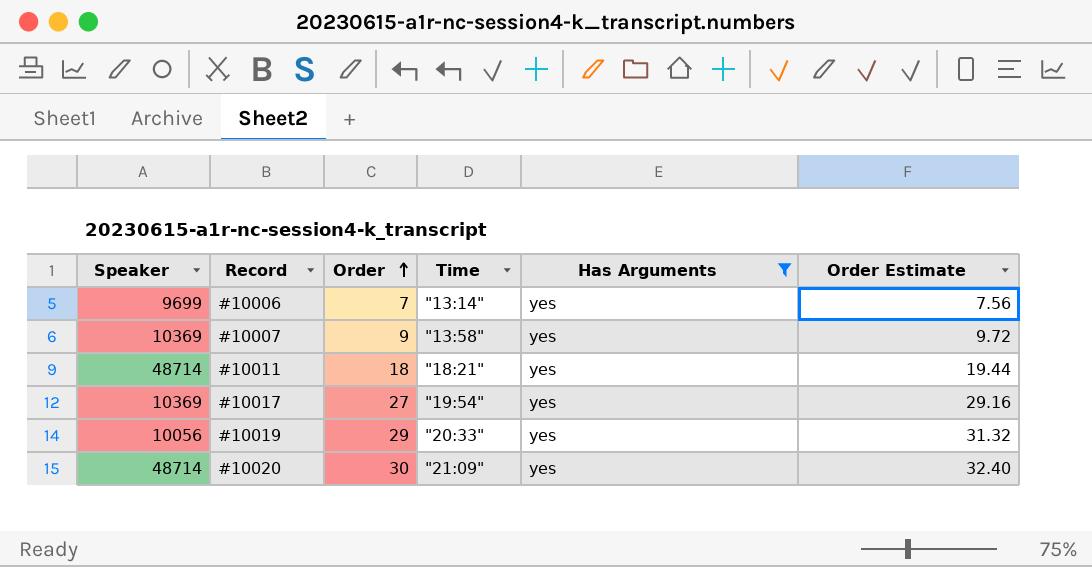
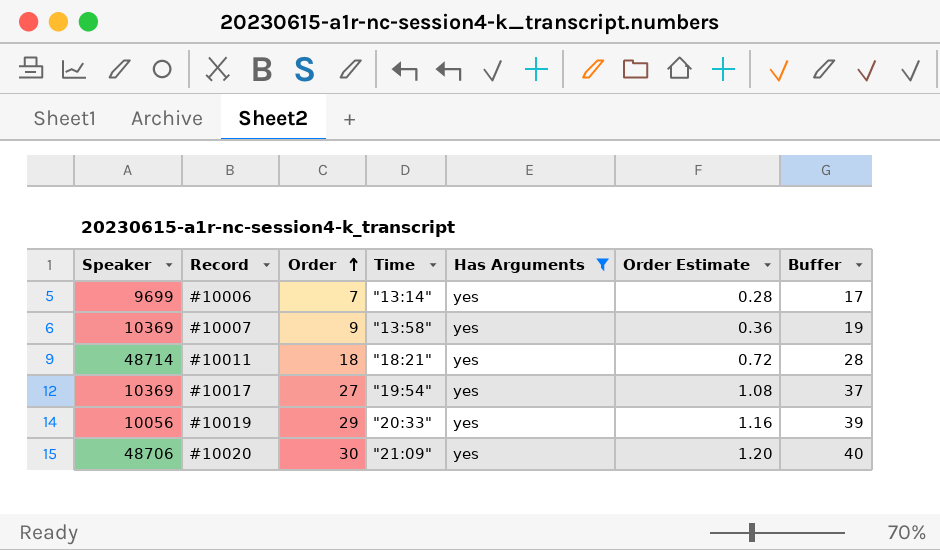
column Order Estimate | formula: [Order] * 1.08 -> [Order] * 0.04
column Buffer | formula: none -> [Order] + 10
#10020 | Speaker: 48714 -> 48706

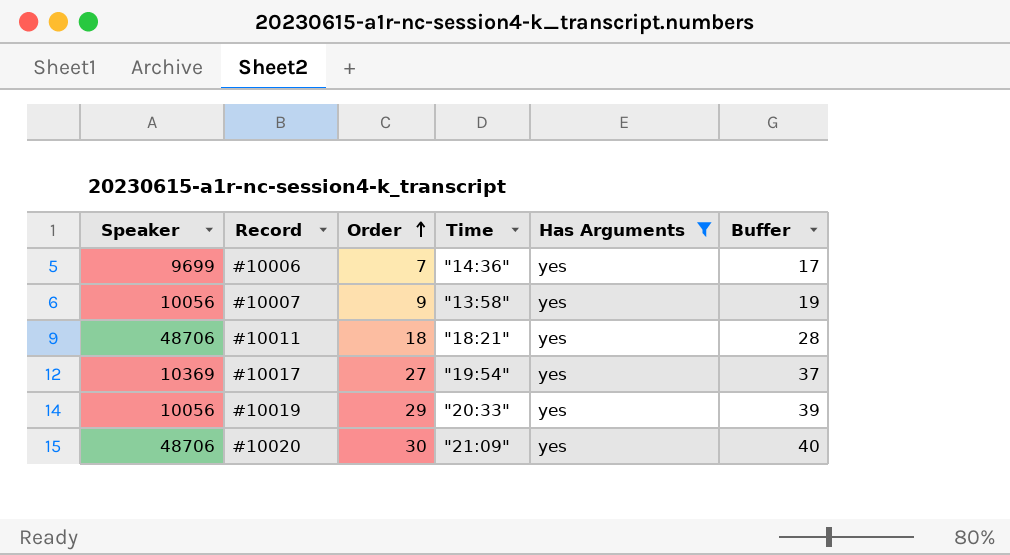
column Order Estimate | formula: [Order] * 0.04 -> none
#10006 | Time: "13:14" -> "14:36"
#10007 | Speaker: 10369 -> 10056
#10011 | Speaker: 48714 -> 48706

